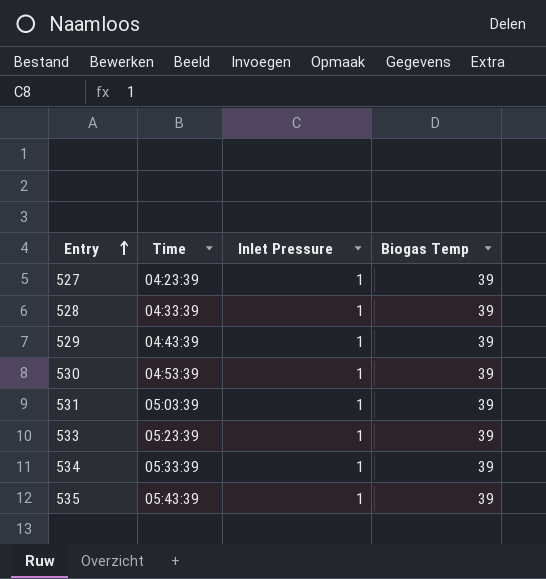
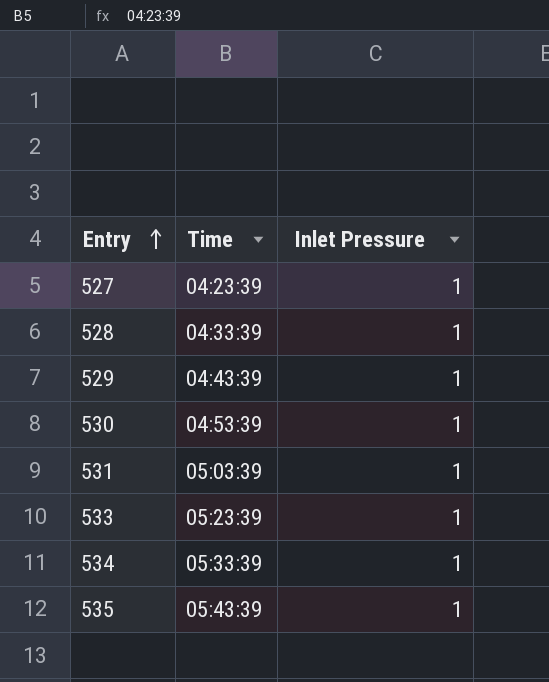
column Biogas Temp | position: 4 -> none

